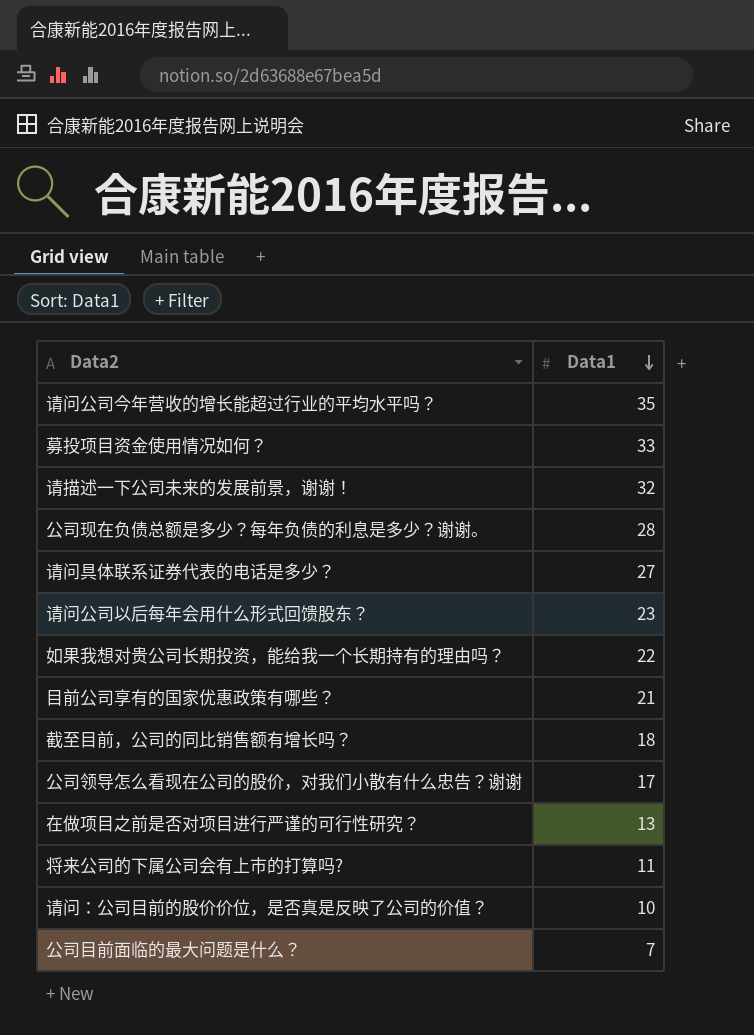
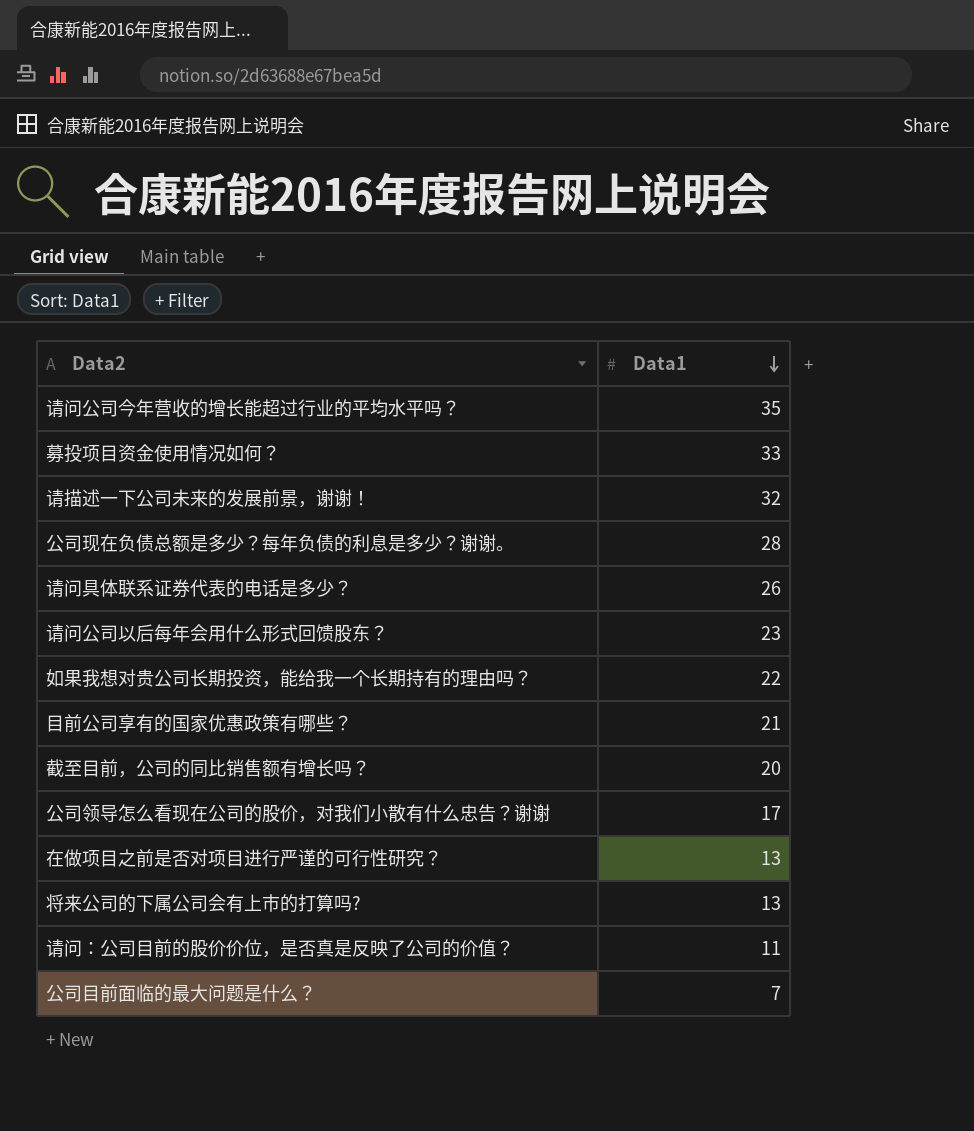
请问具体联系证券代表的电话是多少？ | Data1: 27 -> 26
截至目前，公司的同比销售额有增长吗？ | Data1: 18 -> 20
将来公司的下属公司会有上市的打算吗? | Data1: 11 -> 13
请问：公司目前的股价价位，是否真是反映了公司的价值？ | Data1: 10 -> 11

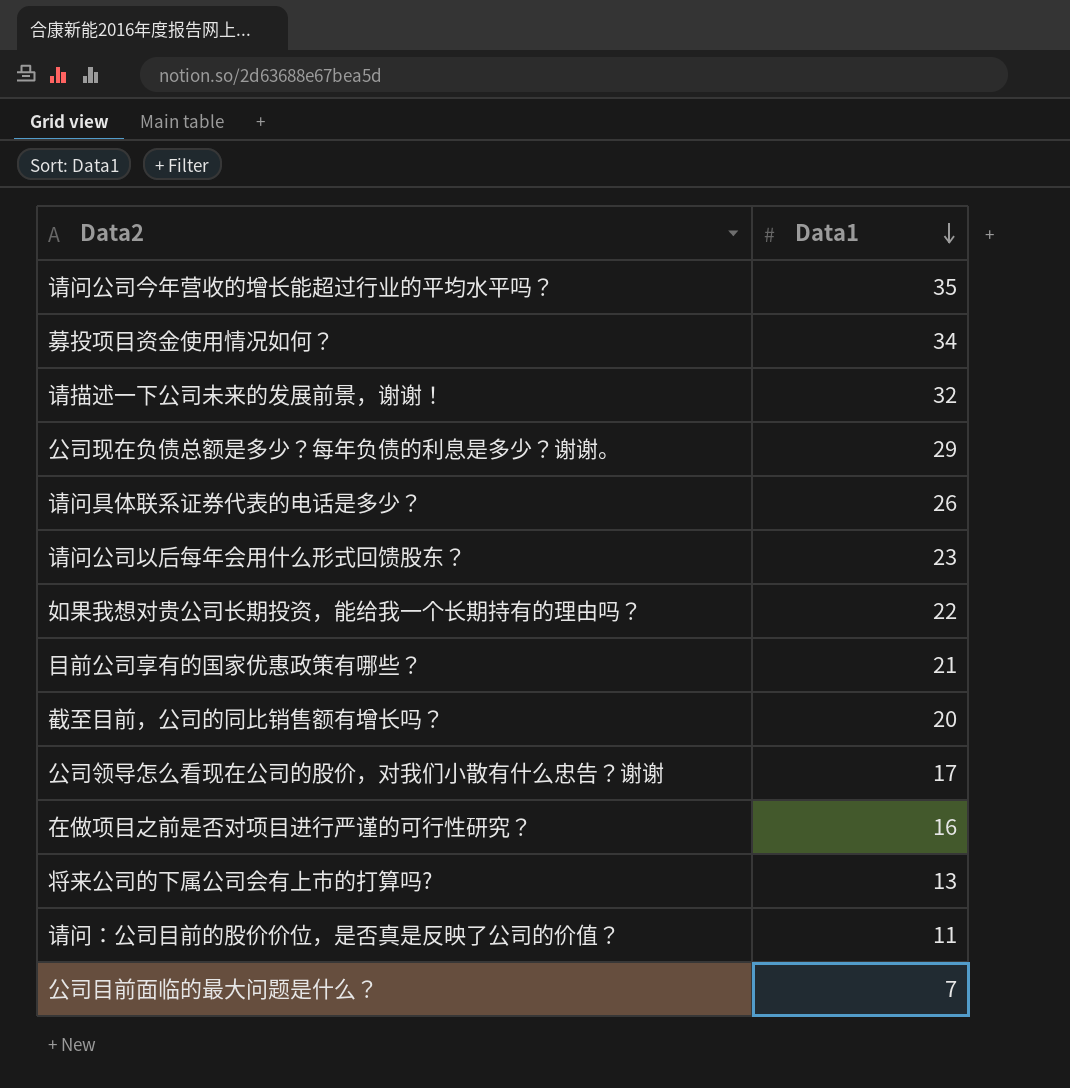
募投项目资金使用情况如何？ | Data1: 33 -> 34
公司现在负债总额是多少？每年负债的利息是多少？谢谢。 | Data1: 28 -> 29
在做项目之前是否对项目进行严谨的可行性研究？ | Data1: 13 -> 16

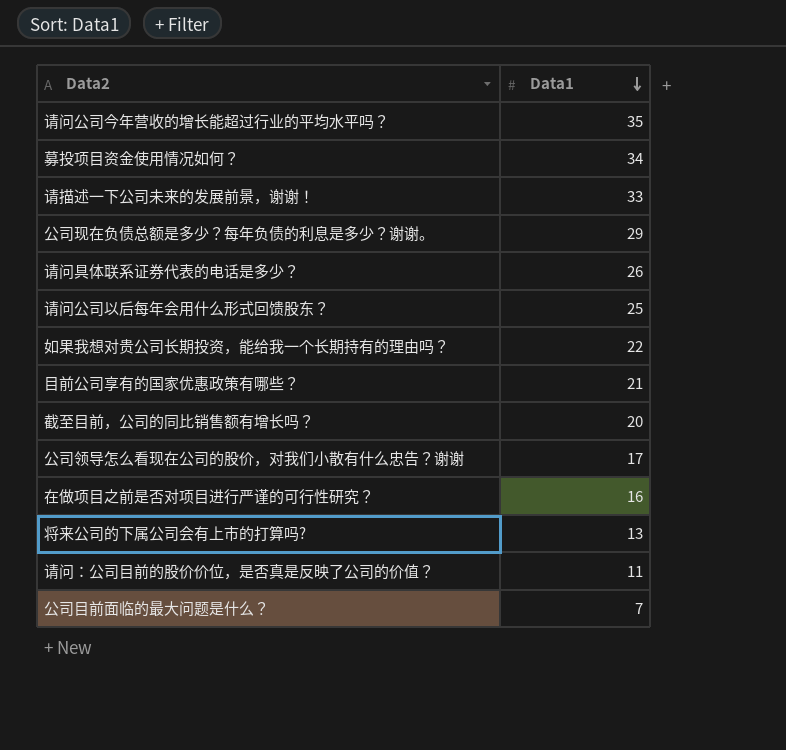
请描述一下公司未来的发展前景，谢谢！ | Data1: 32 -> 33
请问公司以后每年会用什么形式回馈股东？ | Data1: 23 -> 25

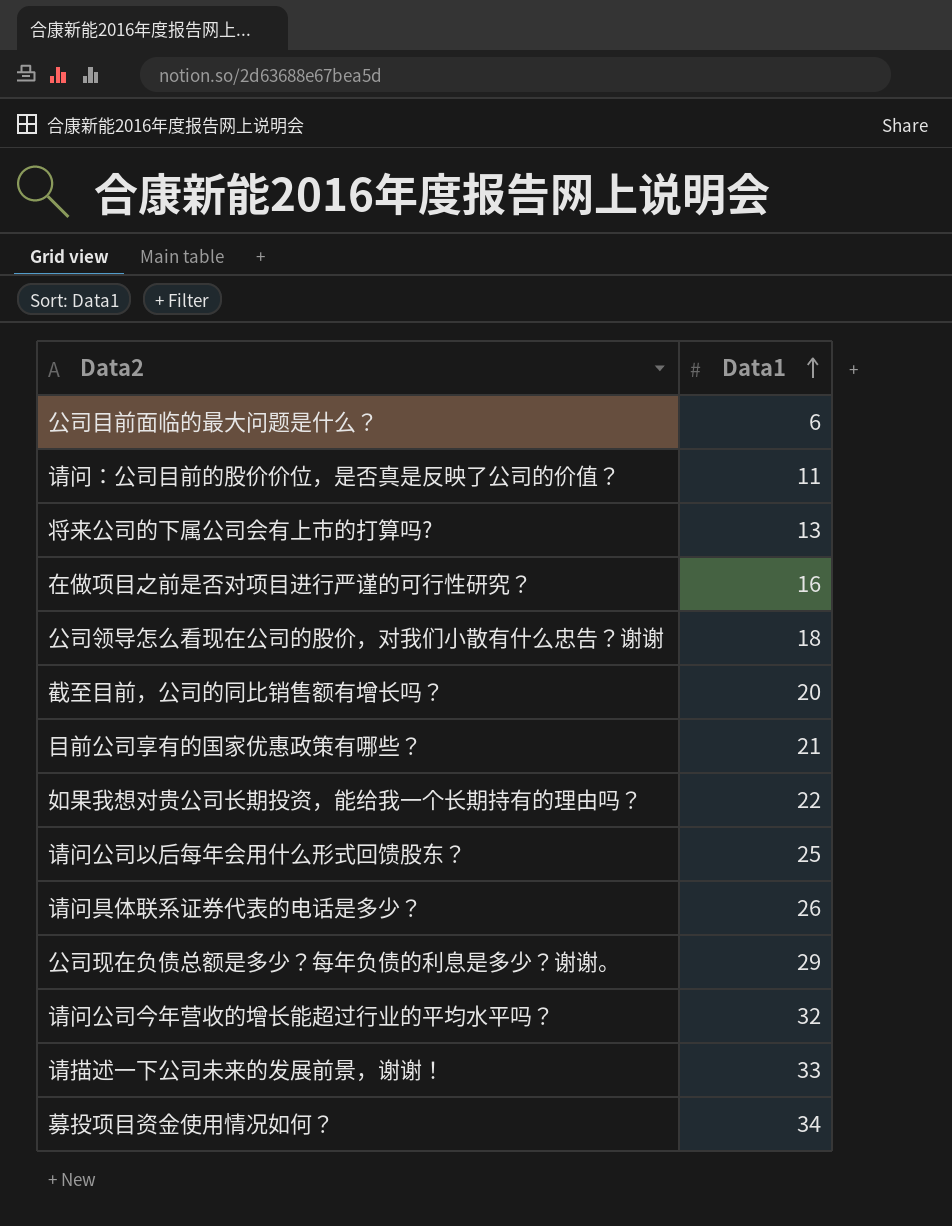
row order: Data1 descending -> Data1 ascending
公司目前面临的最大问题是什么？ | Data1: 7 -> 6
公司领导怎么看现在公司的股价，对我们小散有什么忠告？谢谢 | Data1: 17 -> 18
请问公司今年营收的增长能超过行业的平均水平吗？ | Data1: 35 -> 32

